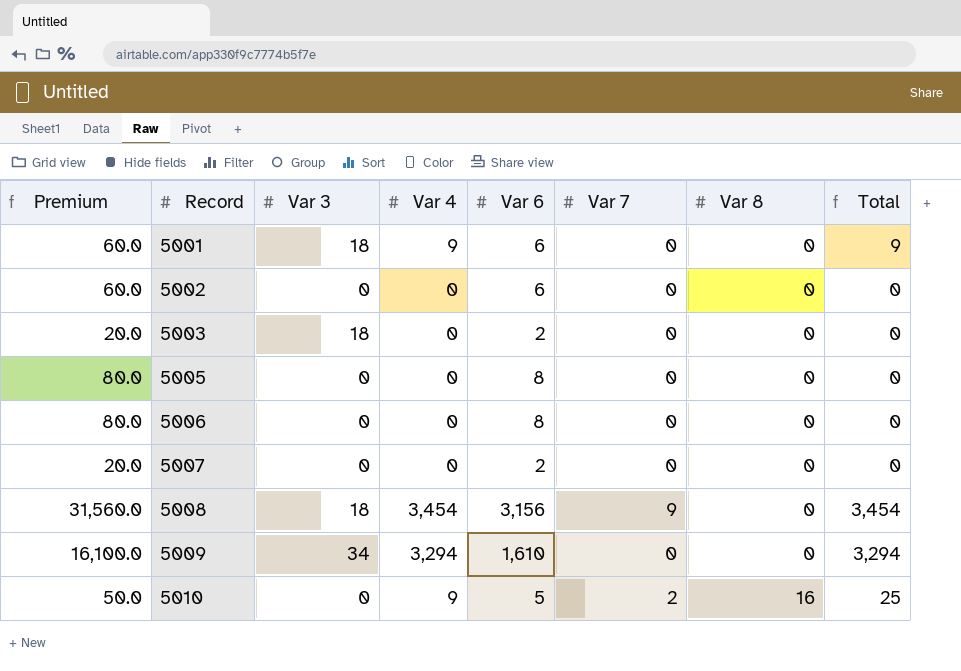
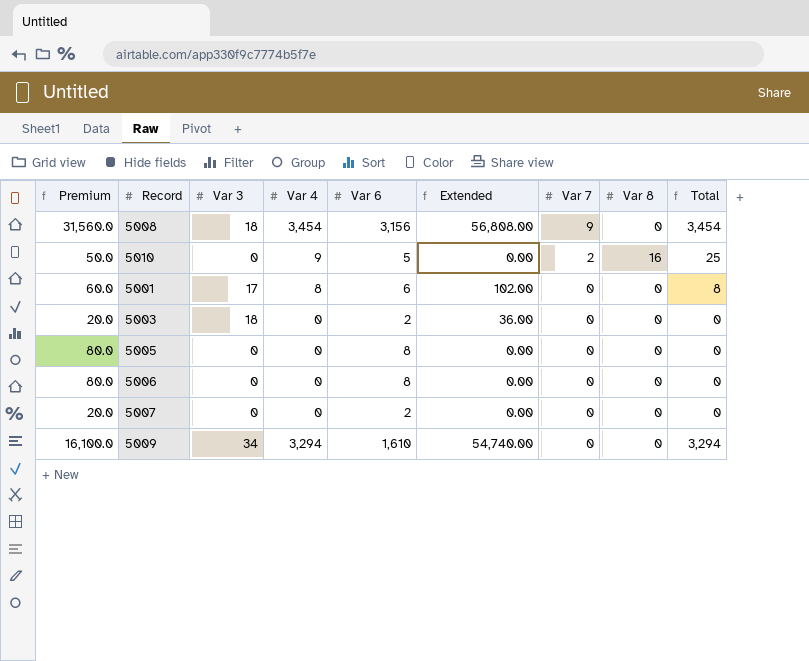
row order: Record ascending -> Var 7 descending
column Extended | formula: none -> [Var 3] * [Var 6]
row 5002: 60.0 | 0 | 0 | 6 | 0 | 0 | 0 -> none
5001 | Var 3: 18 -> 17
5001 | Var 4: 9 -> 8
5001 | Total: 9 -> 8

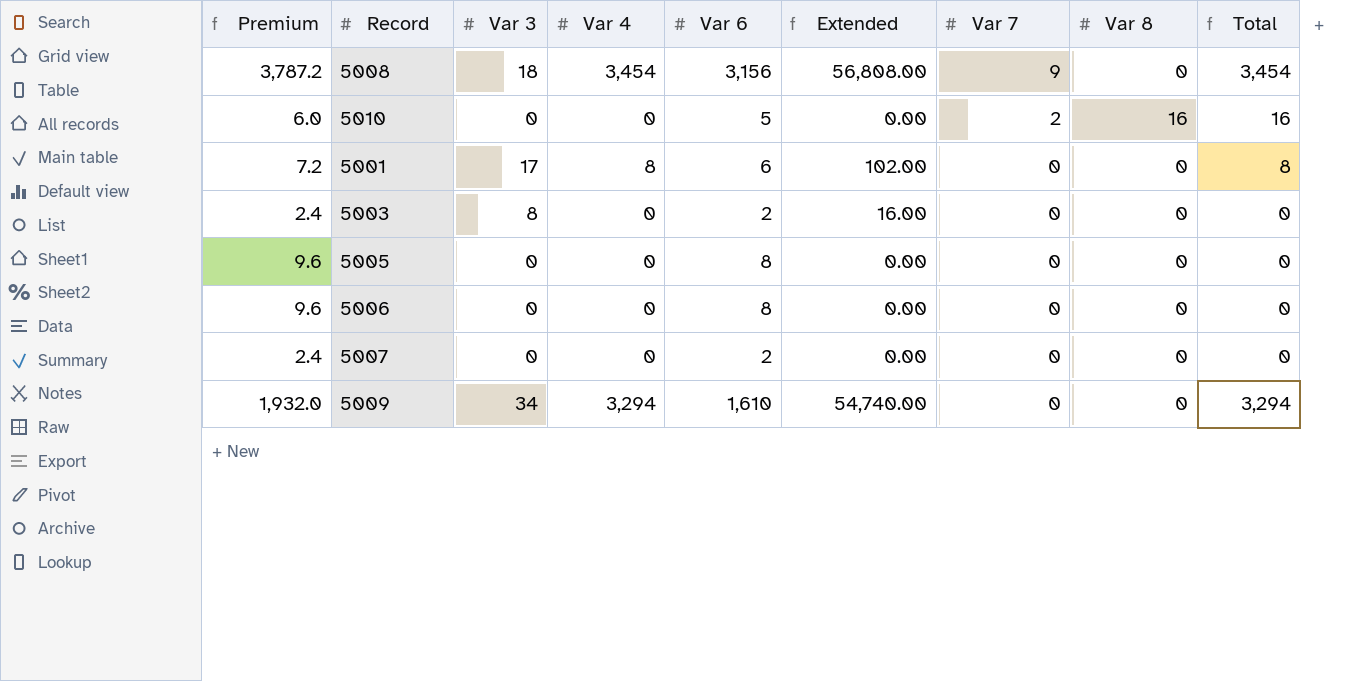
column Premium | formula: [Var 6] * 10 -> [Var 6] * 1.2
5010 | Var 4: 9 -> 0
5010 | Total: 25 -> 16
5003 | Var 3: 18 -> 8
5003 | Extended: 36.00 -> 16.00

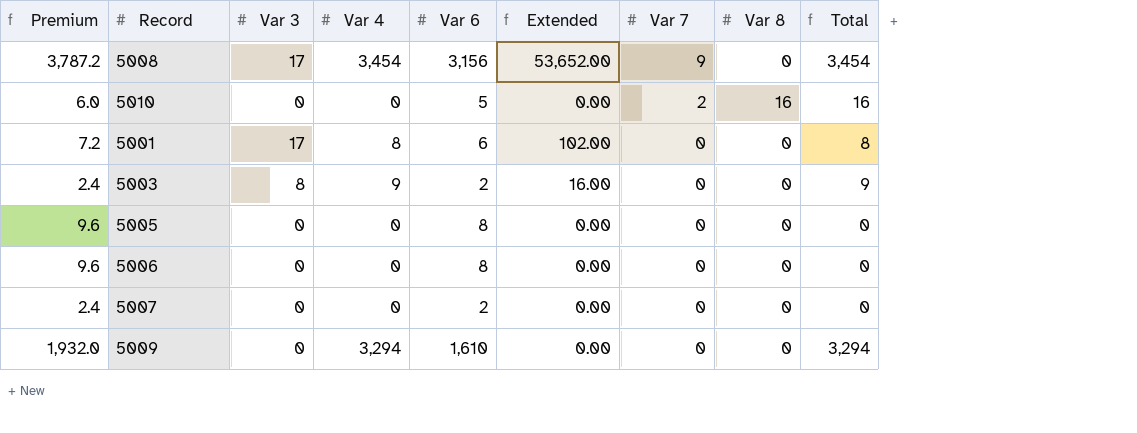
5008 | Var 3: 18 -> 17
5008 | Extended: 56,808.00 -> 53,652.00
5003 | Var 4: 0 -> 9
5003 | Total: 0 -> 9
5009 | Var 3: 34 -> 0
5009 | Extended: 54,740.00 -> 0.00

